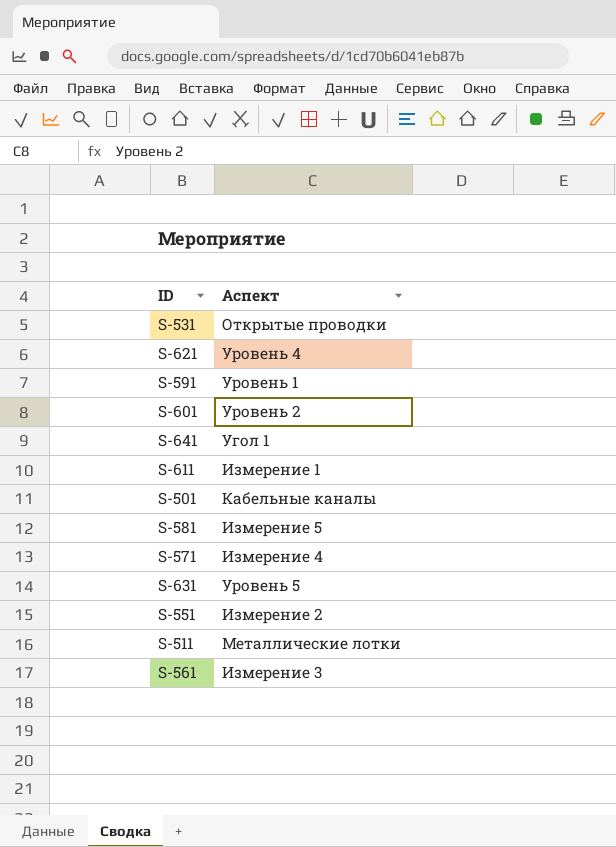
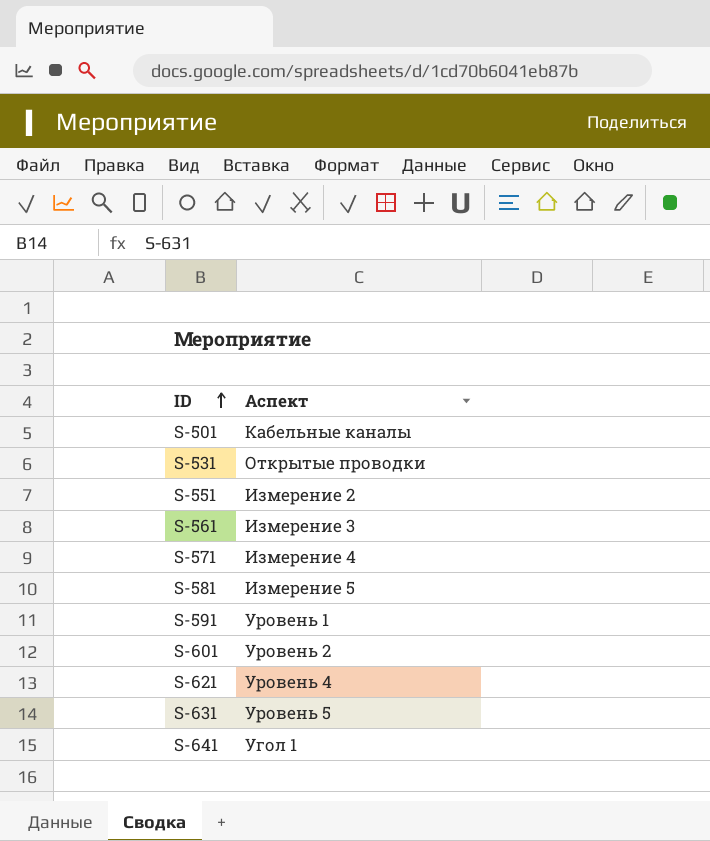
row order: none -> ID ascending
row S-611: Измерение 1 -> none
row S-511: Металлические лотки -> none

